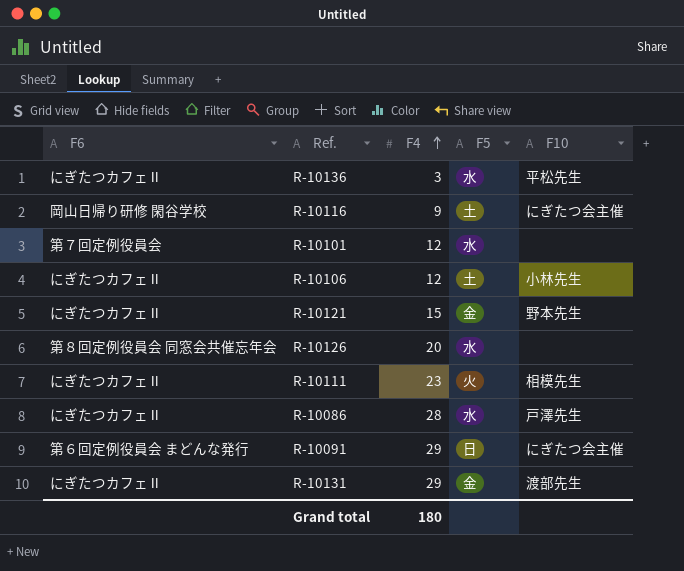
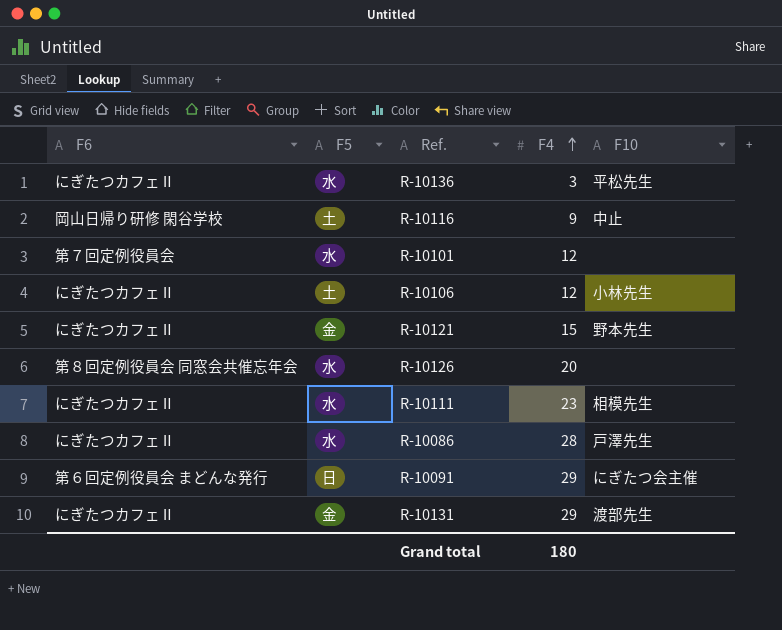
column F5 | position: 4 -> 2
R-10116 | F10: にぎたつ会主催 -> 中止
R-10111 | F5: 火 -> 水

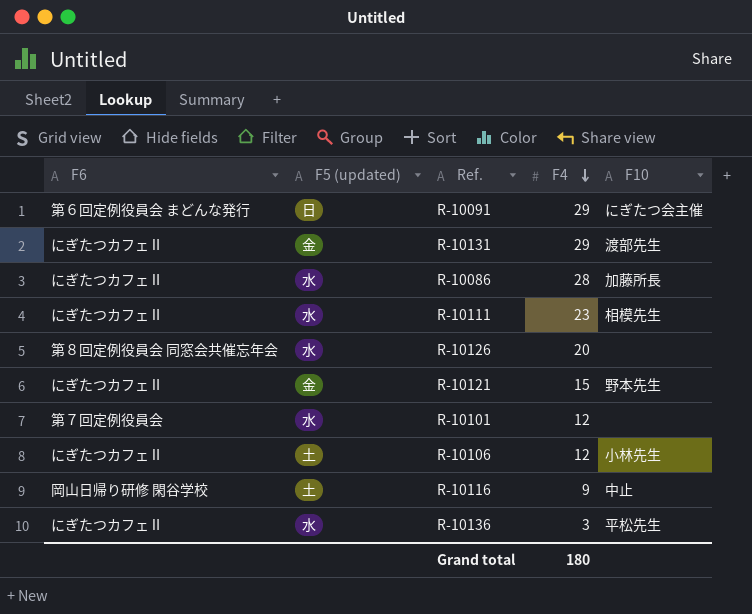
row order: F4 ascending -> F4 descending
column name: F5 -> F5 (updated)
R-10086 | F10: 戸澤先生 -> 加藤所長

